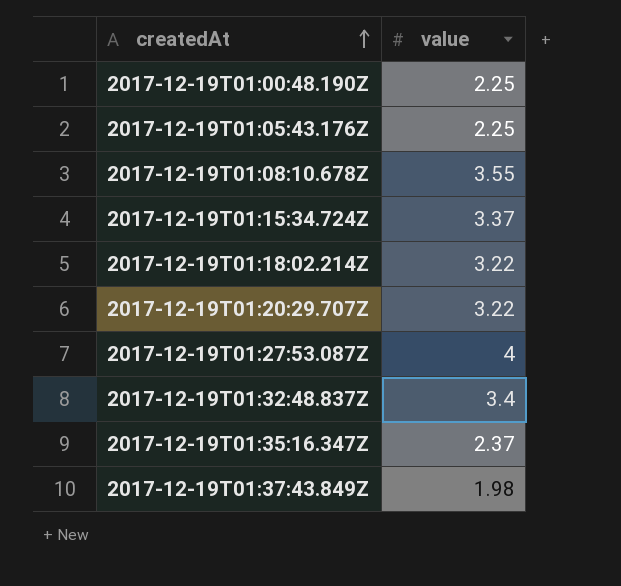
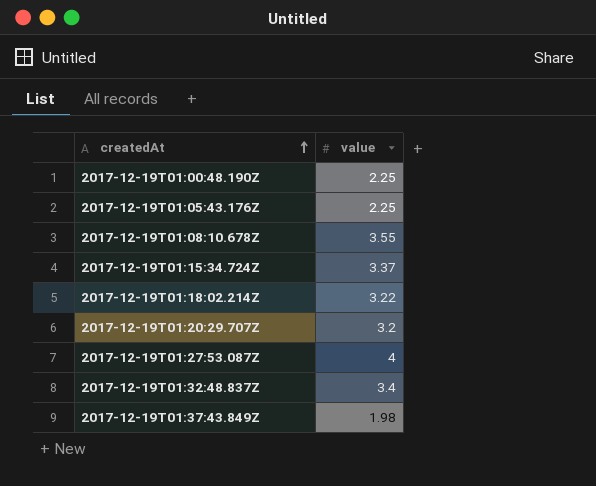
row 2017-12-19T01:35:16.347Z: 2.37 -> none
2017-12-19T01:20:29.707Z | value: 3.22 -> 3.2

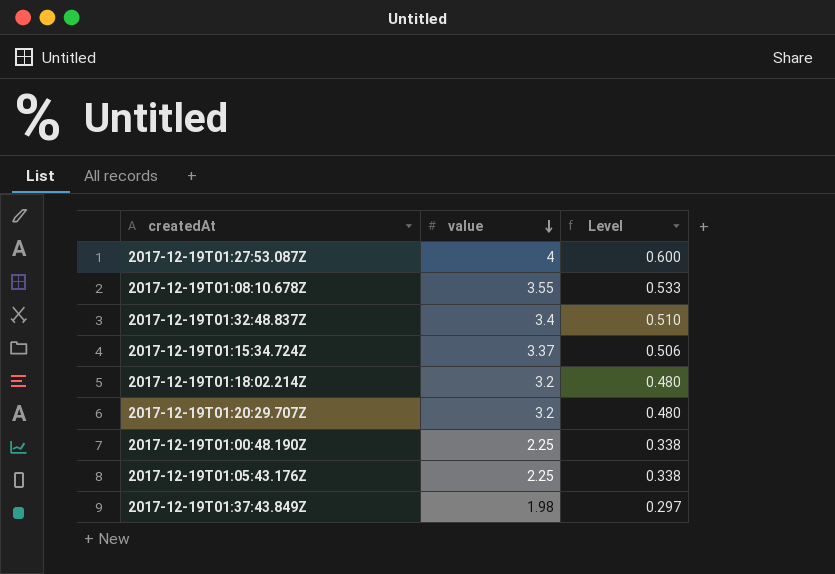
row order: createdAt ascending -> value descending
column Level | formula: none -> [value] * 0.15
2017-12-19T01:18:02.214Z | value: 3.22 -> 3.2

